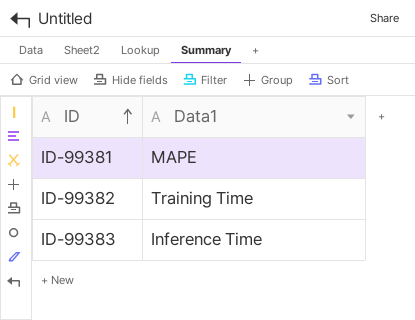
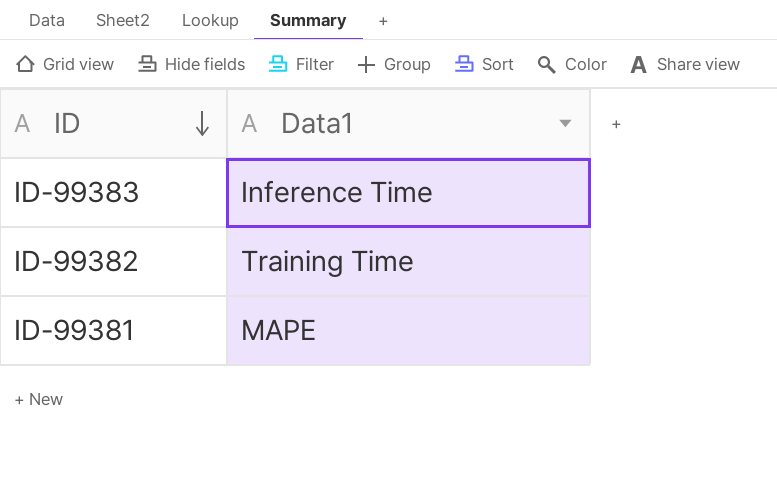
row order: ID ascending -> ID descending

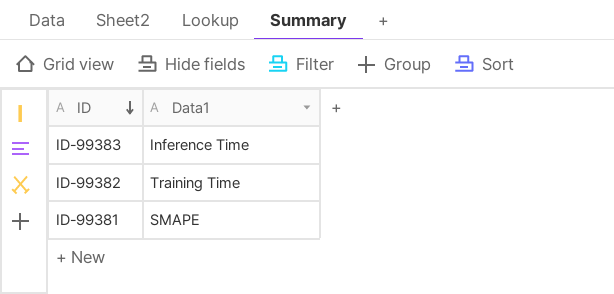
ID-99381 | Data1: MAPE -> SMAPE

